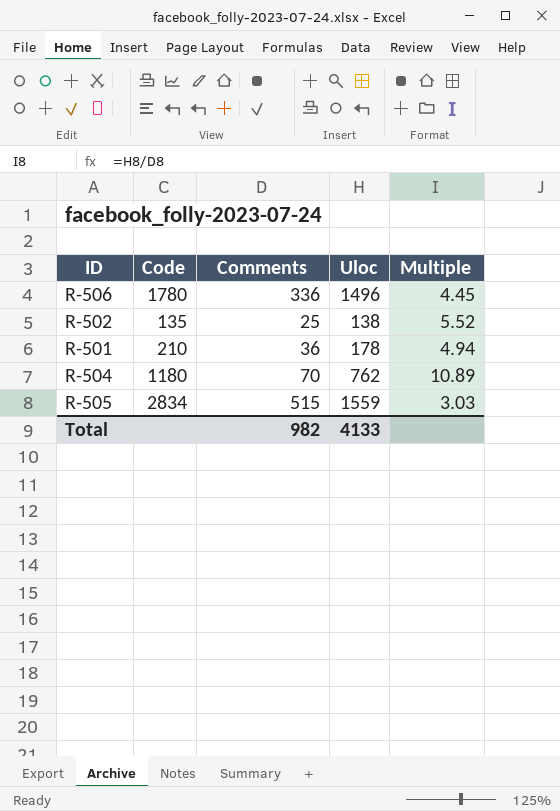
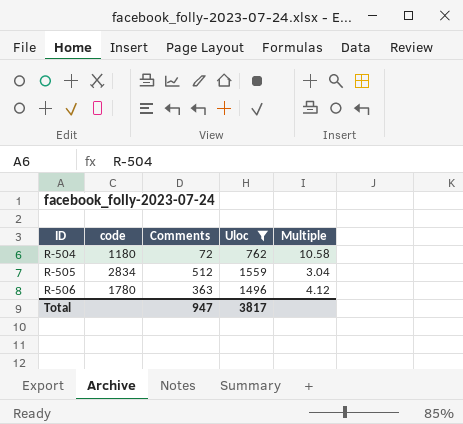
filter: none -> Uloc >= 762
row order: none -> ID ascending
column name: Code -> code
R-504 | Comments: 70 -> 72
R-504 | Multiple: 10.89 -> 10.58
R-505 | Comments: 515 -> 512
R-505 | Multiple: 3.03 -> 3.04
R-506 | Comments: 336 -> 363
R-506 | Multiple: 4.45 -> 4.12
Total | Comments: 982 -> 947
Total | Uloc: 4133 -> 3817

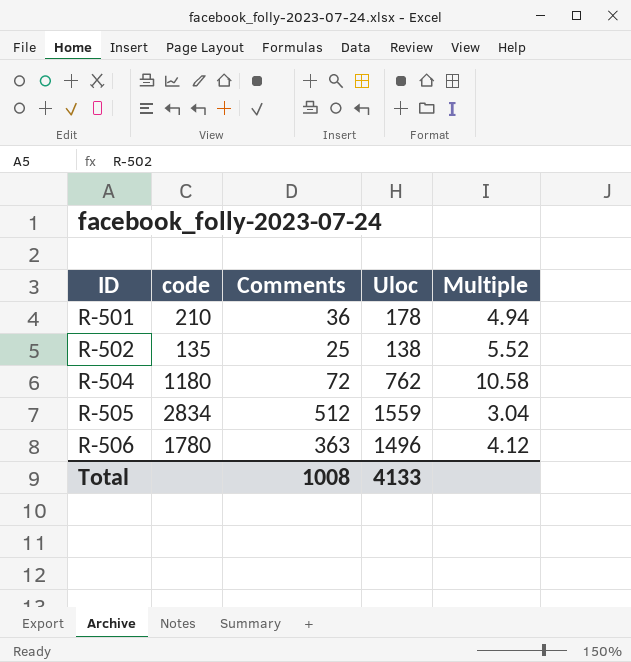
filter: Uloc >= 762 -> none
Total | Comments: 947 -> 1008
Total | Uloc: 3817 -> 4133

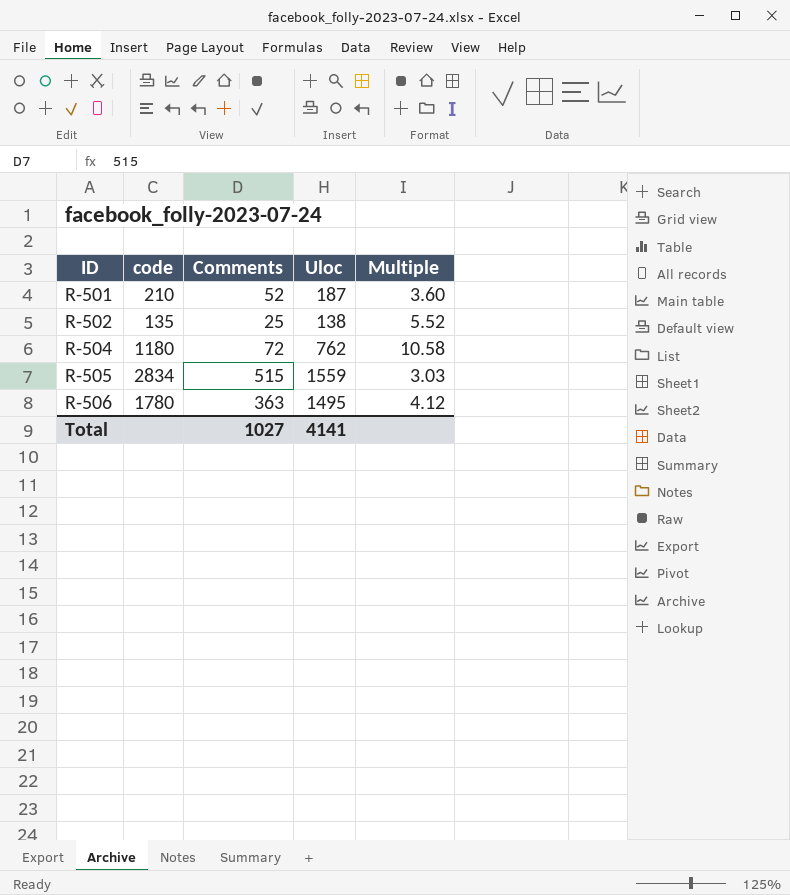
R-501 | Comments: 36 -> 52
R-501 | Uloc: 178 -> 187
R-501 | Multiple: 4.94 -> 3.60
R-505 | Comments: 512 -> 515
R-505 | Multiple: 3.04 -> 3.03
R-506 | Uloc: 1496 -> 1495
Total | Comments: 1008 -> 1027
Total | Uloc: 4133 -> 4141

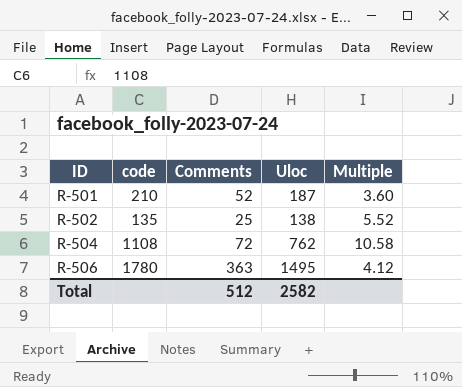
row R-505: 2834 | 515 | 1559 | 3.03 -> none
R-504 | code: 1180 -> 1108
Total | Comments: 1027 -> 512
Total | Uloc: 4141 -> 2582

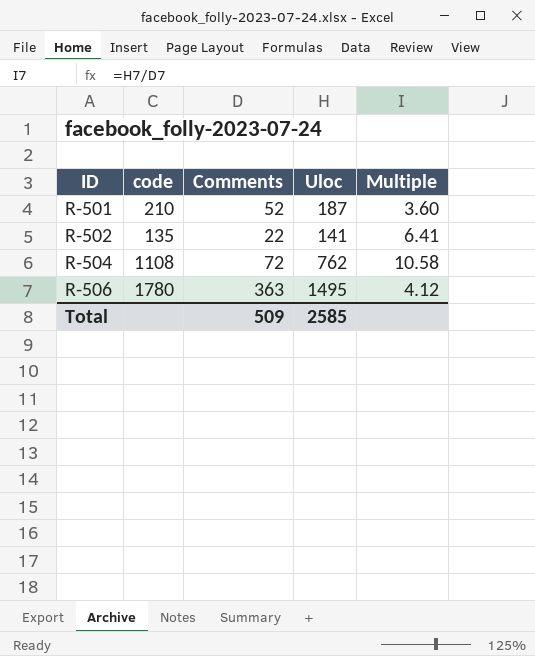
R-502 | Comments: 25 -> 22
R-502 | Uloc: 138 -> 141
R-502 | Multiple: 5.52 -> 6.41
Total | Comments: 512 -> 509
Total | Uloc: 2582 -> 2585

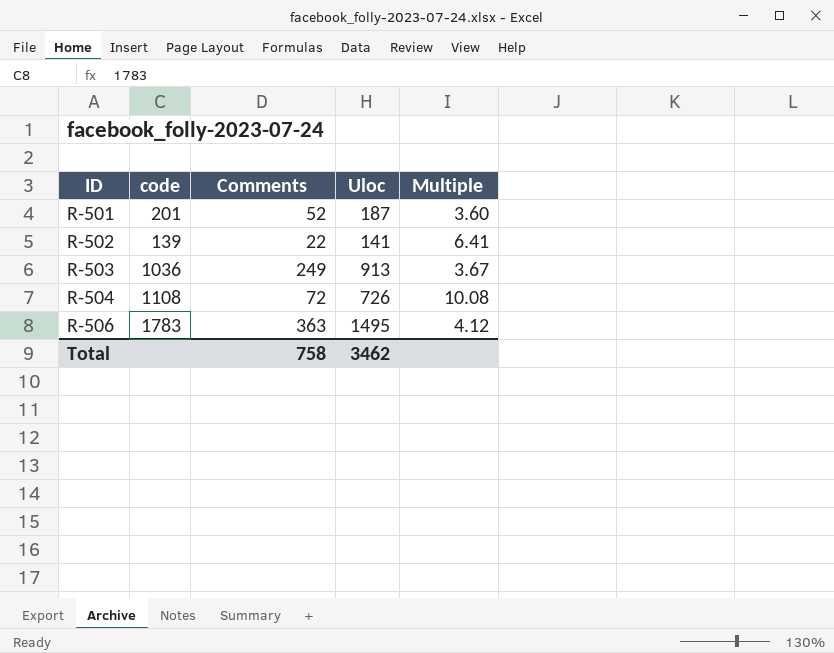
R-501 | code: 210 -> 201
R-502 | code: 135 -> 139
row R-503: none -> 1036 | 249 | 913 | 3.67
R-504 | Uloc: 762 -> 726
R-504 | Multiple: 10.58 -> 10.08
R-506 | code: 1780 -> 1783
Total | Comments: 509 -> 758
Total | Uloc: 2585 -> 3462

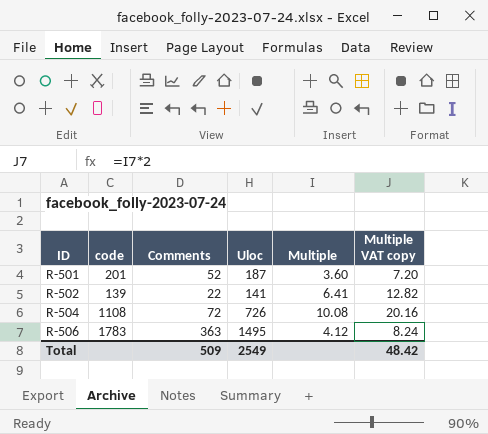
column Multiple VAT copy | formula: none -> [Multiple] * 2
row R-503: 1036 | 249 | 913 | 3.67 -> none
Total | Comments: 758 -> 509
Total | Uloc: 3462 -> 2549

